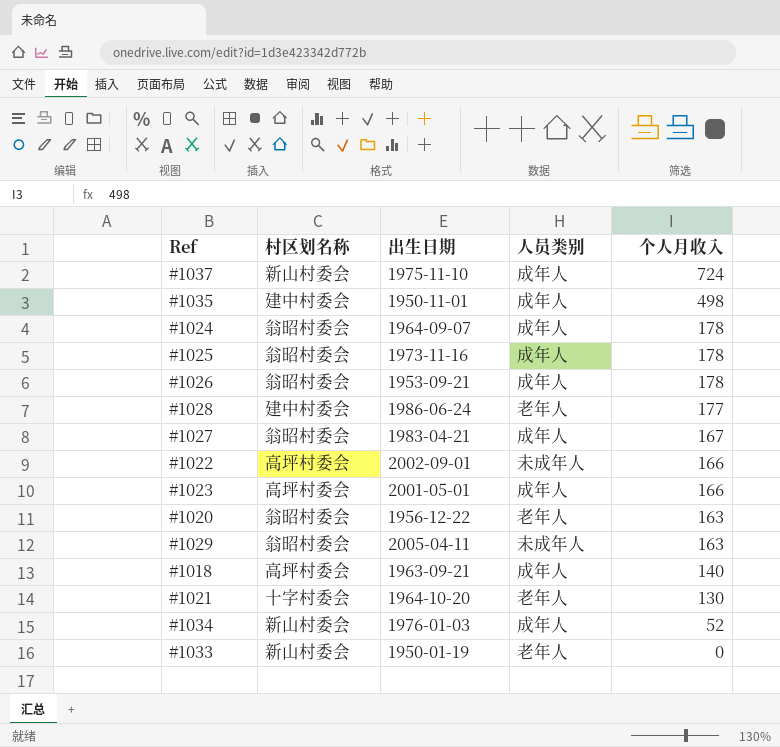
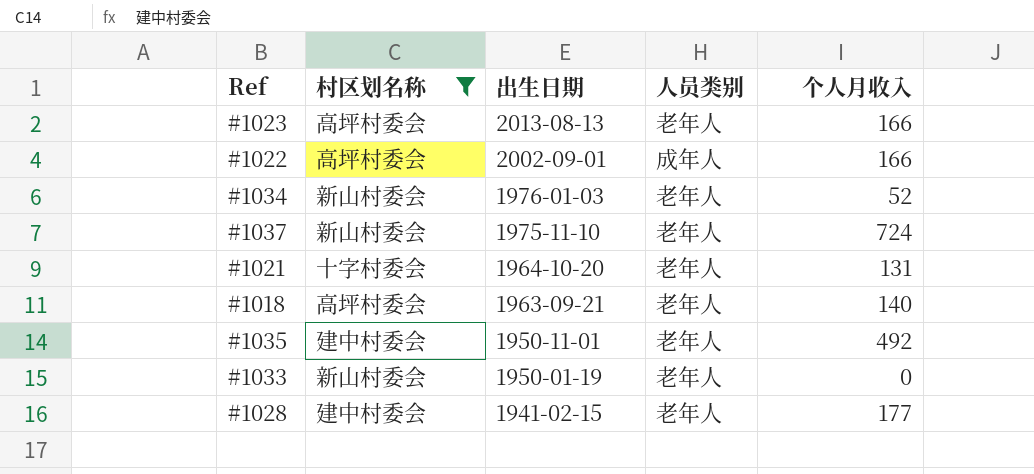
filter: none -> 村区划名称 != 翁昭村委会
row order: 个人月收入 descending -> 出生日期 descending
#1023 | 出生日期: 2001-05-01 -> 2013-08-13
#1023 | 人员类别: 成年人 -> 老年人
#1022 | 人员类别: 未成年人 -> 成年人
#1034 | 人员类别: 成年人 -> 老年人
#1037 | 人员类别: 成年人 -> 老年人
#1021 | 个人月收入: 130 -> 131
#1018 | 人员类别: 成年人 -> 老年人
#1035 | 人员类别: 成年人 -> 老年人
#1035 | 个人月收入: 498 -> 492
#1028 | 出生日期: 1986-06-24 -> 1941-02-15

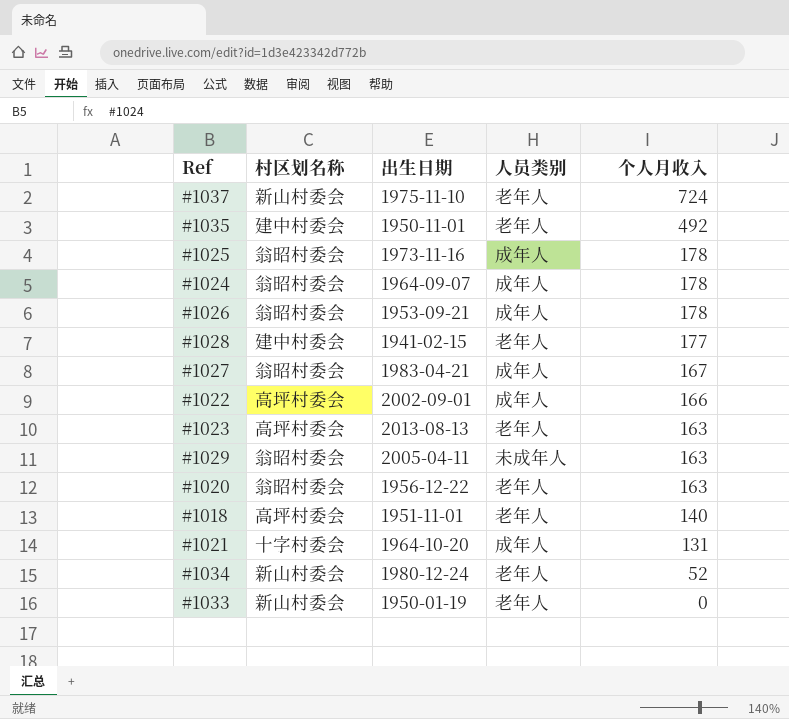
filter: 村区划名称 != 翁昭村委会 -> none
row order: 出生日期 descending -> 个人月收入 descending
#1023 | 个人月收入: 166 -> 163
#1018 | 出生日期: 1963-09-21 -> 1951-11-01
#1021 | 人员类别: 老年人 -> 成年人
#1034 | 出生日期: 1976-01-03 -> 1980-12-24

